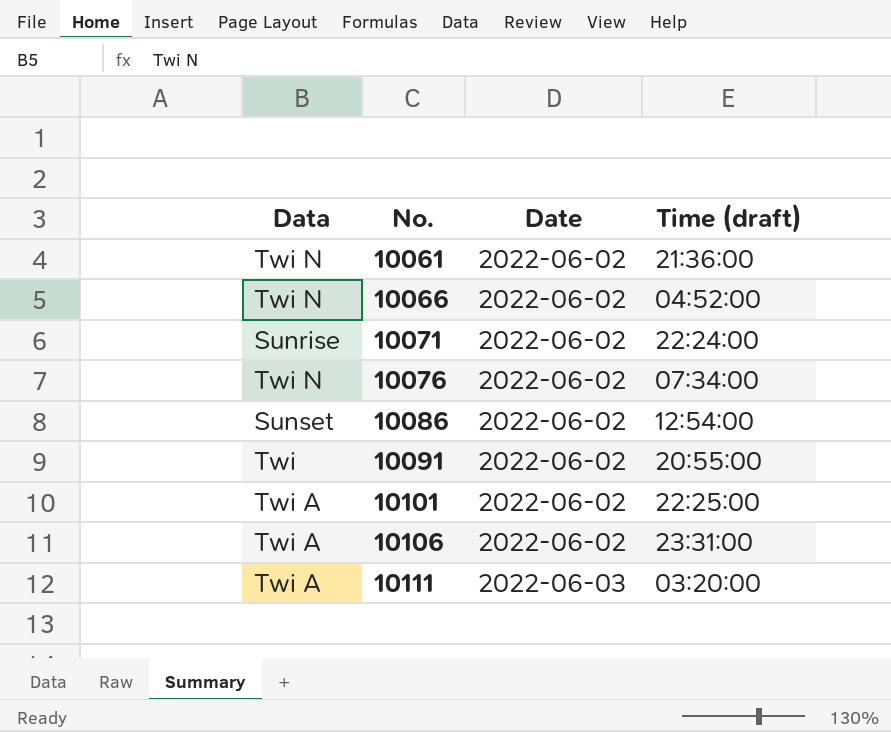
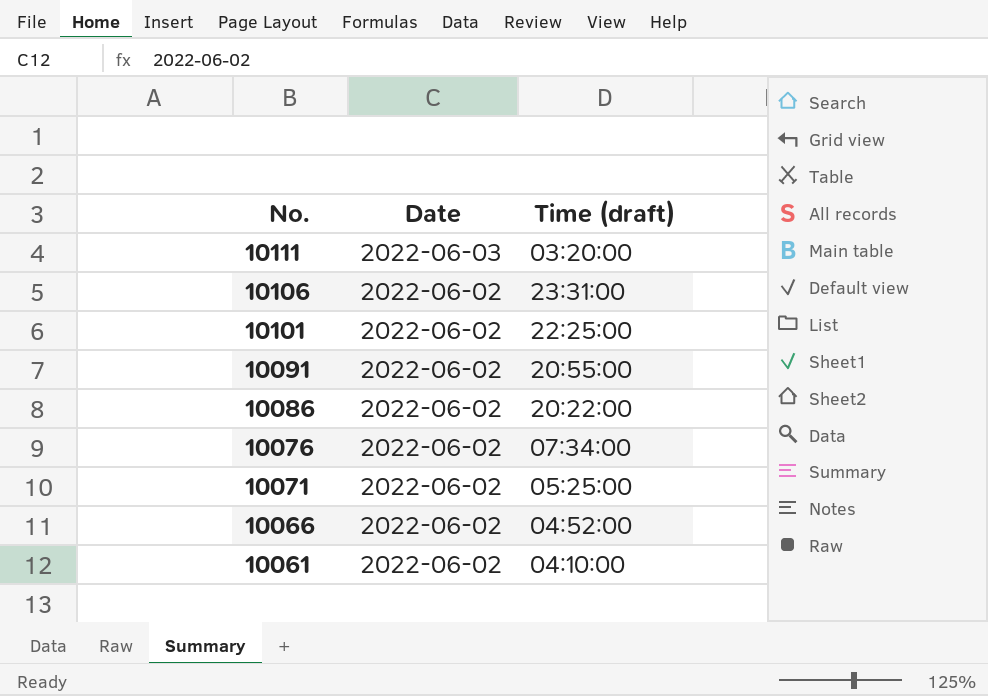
row order: No. ascending -> No. descending
column Data | position: 1 -> none
10086 | Time (draft): 12:54:00 -> 20:22:00
10071 | Time (draft): 22:24:00 -> 05:25:00
10061 | Time (draft): 21:36:00 -> 04:10:00

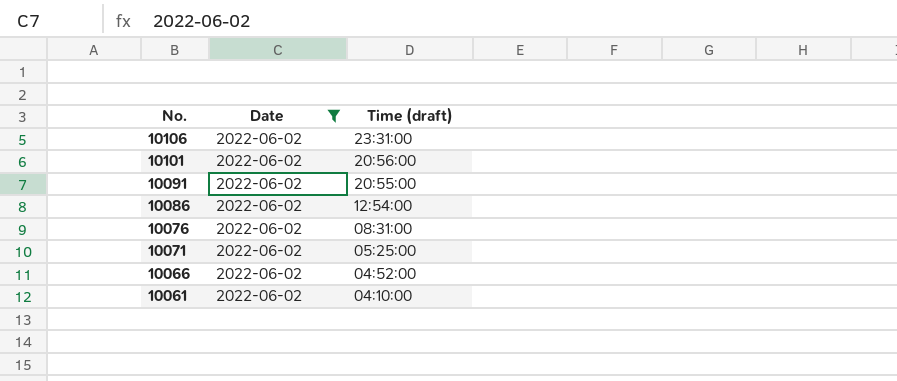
filter: none -> Date = 2022-06-02
10101 | Time (draft): 22:25:00 -> 20:56:00
10086 | Time (draft): 20:22:00 -> 12:54:00
10076 | Time (draft): 07:34:00 -> 08:31:00

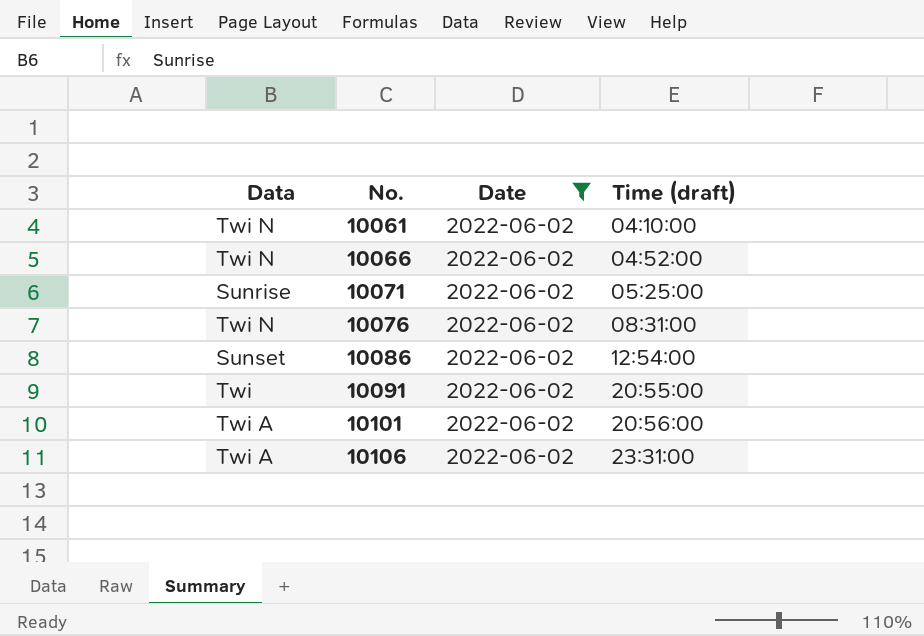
row order: No. descending -> No. ascending
column Data | position: none -> 1

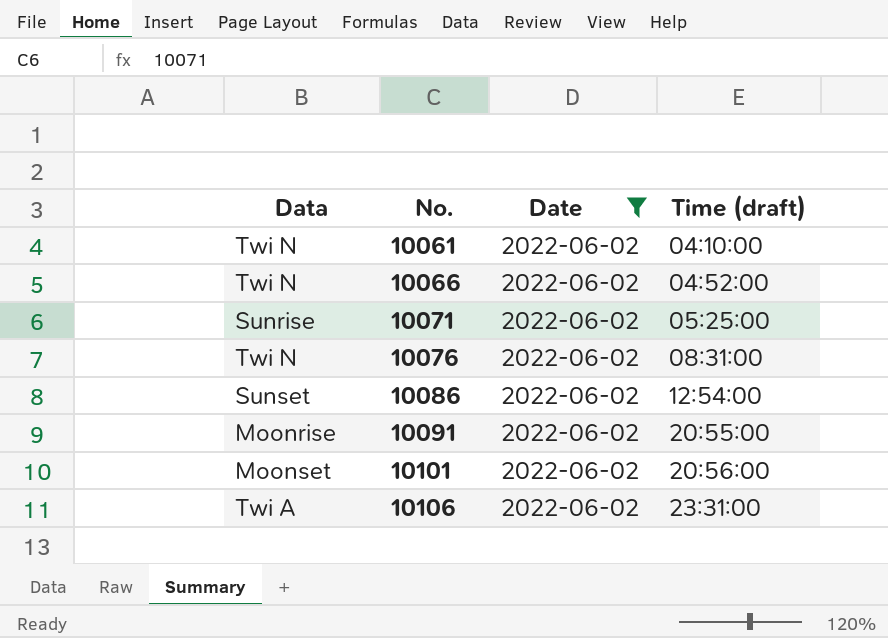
10091 | Data: Twi -> Moonrise
10101 | Data: Twi A -> Moonset

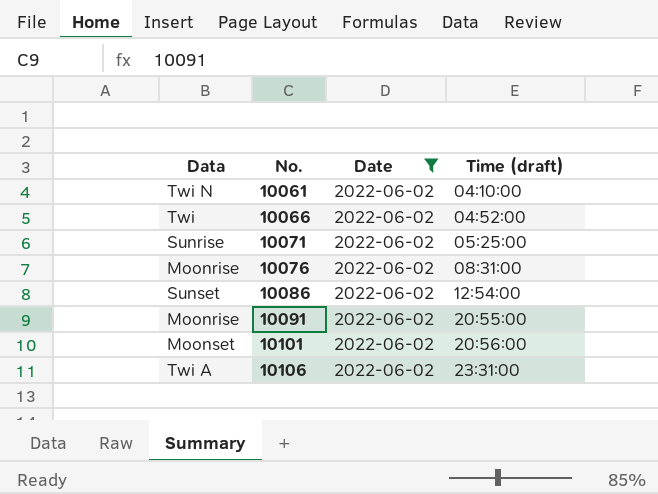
10066 | Data: Twi N -> Twi
10076 | Data: Twi N -> Moonrise

